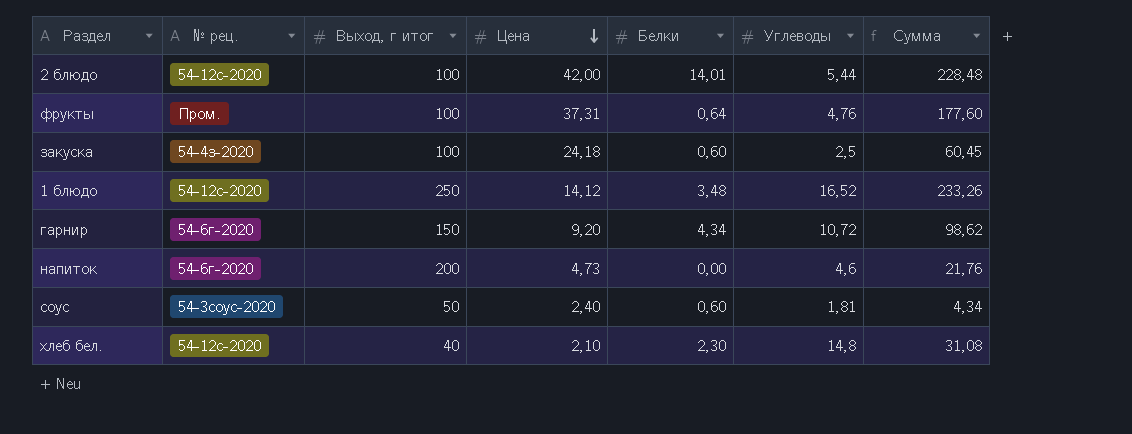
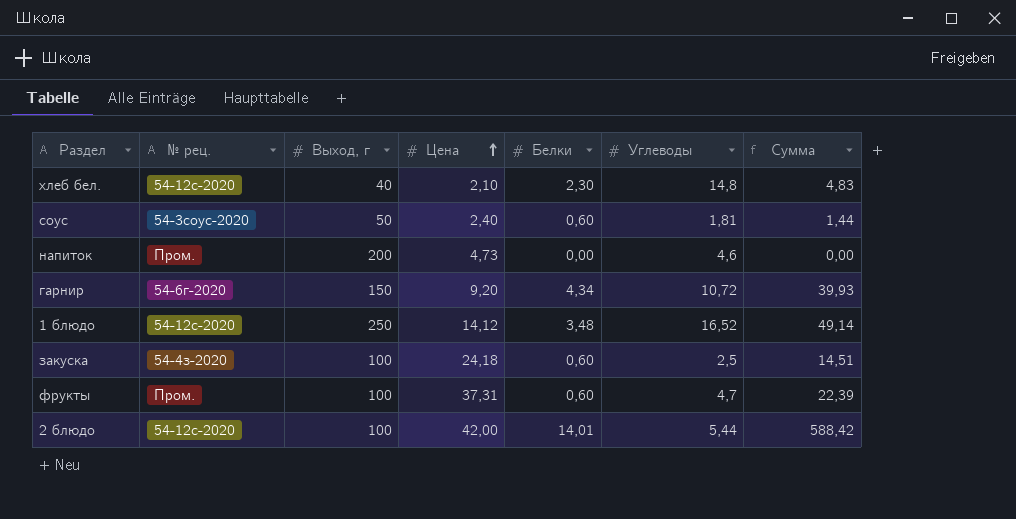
row order: Цена descending -> Цена ascending
column name: Выход, г итог -> Выход, г
column Сумма | formula: [Цена] * [Углеводы] -> [Цена] * [Белки]
напиток | № рец.: 54-6г-2020 -> Пром.
фрукты | Белки: 0,64 -> 0,60
фрукты | Углеводы: 4,76 -> 4,7

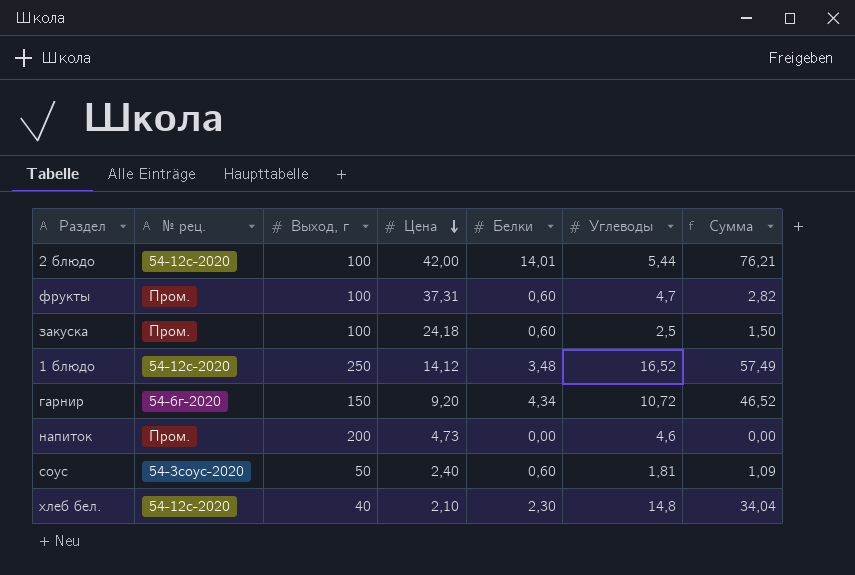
row order: Цена ascending -> Цена descending
column Сумма | formula: [Цена] * [Белки] -> [Белки] * [Углеводы]
закуска | № рец.: 54-4з-2020 -> Пром.

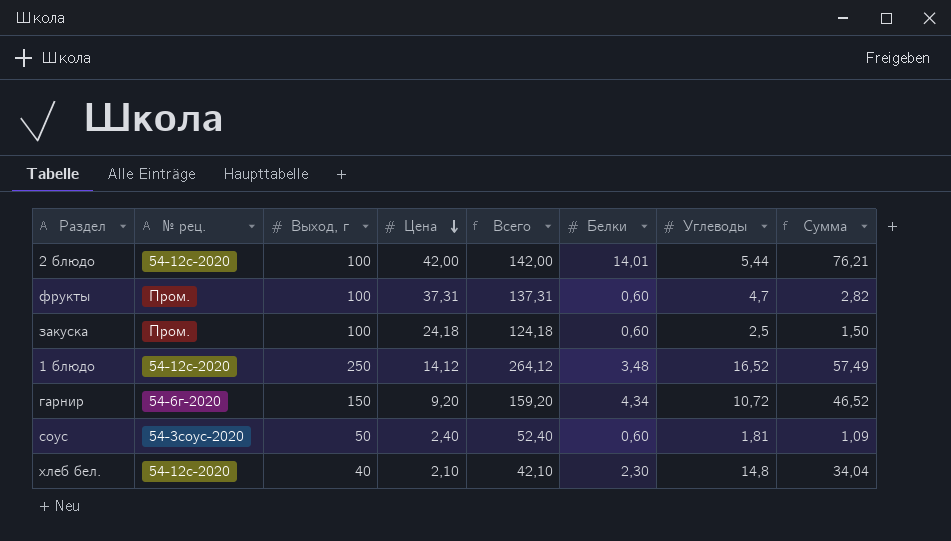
column Всего | formula: none -> [Выход, г] + [Цена]
row напиток: Пром. | 200 | 4,73 | 0,00 | 4,6 | 0,00 -> none

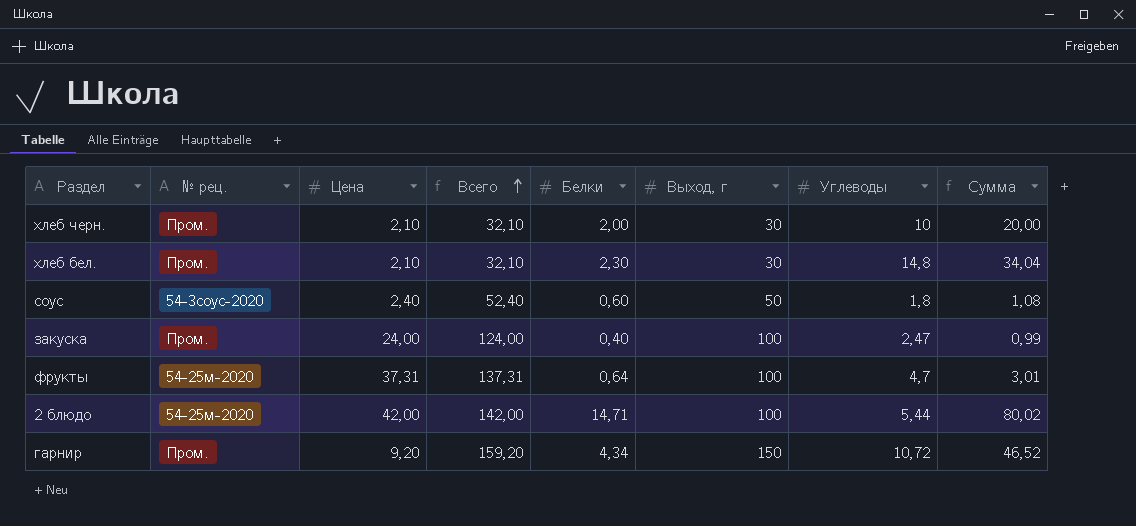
row order: Цена descending -> Всего ascending
column Выход, г | position: 3 -> 6
row 1 блюдо: 54-12с-2020 | 250 | 14,12 | 264,12 | 3,48 | 16,52 | 57,49 -> none
row хлеб черн.: none -> Пром. | 2,10 | 32,10 | 2,00 | 30 | 10 | 20,00
хлеб бел. | № рец.: 54-12с-2020 -> Пром.
хлеб бел. | Всего: 42,10 -> 32,10
хлеб бел. | Выход, г: 40 -> 30
соус | Углеводы: 1,81 -> 1,8
соус | Сумма: 1,09 -> 1,08
закуска | Цена: 24,18 -> 24,00
закуска | Всего: 124,18 -> 124,00
закуска | Белки: 0,60 -> 0,40
закуска | Углеводы: 2,5 -> 2,47
закуска | Сумма: 1,50 -> 0,99
фрукты | № рец.: Пром. -> 54-25м-2020
фрукты | Белки: 0,60 -> 0,64
фрукты | Сумма: 2,82 -> 3,01
2 блюдо | № рец.: 54-12с-2020 -> 54-25м-2020
2 блюдо | Белки: 14,01 -> 14,71
2 блюдо | Сумма: 76,21 -> 80,02
гарнир | № рец.: 54-6г-2020 -> Пром.

